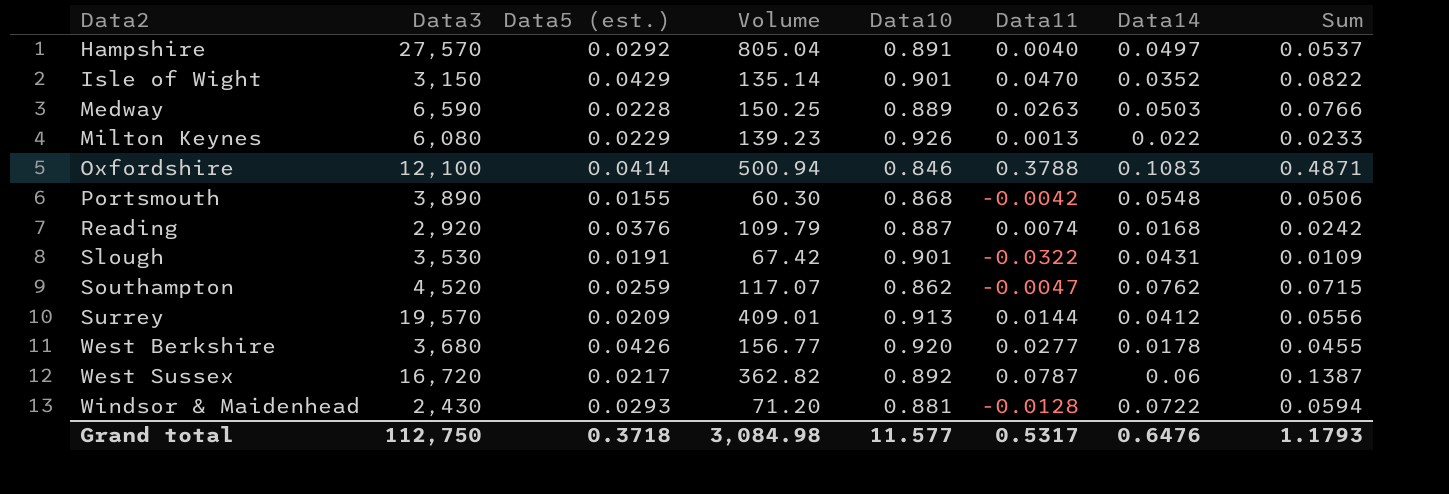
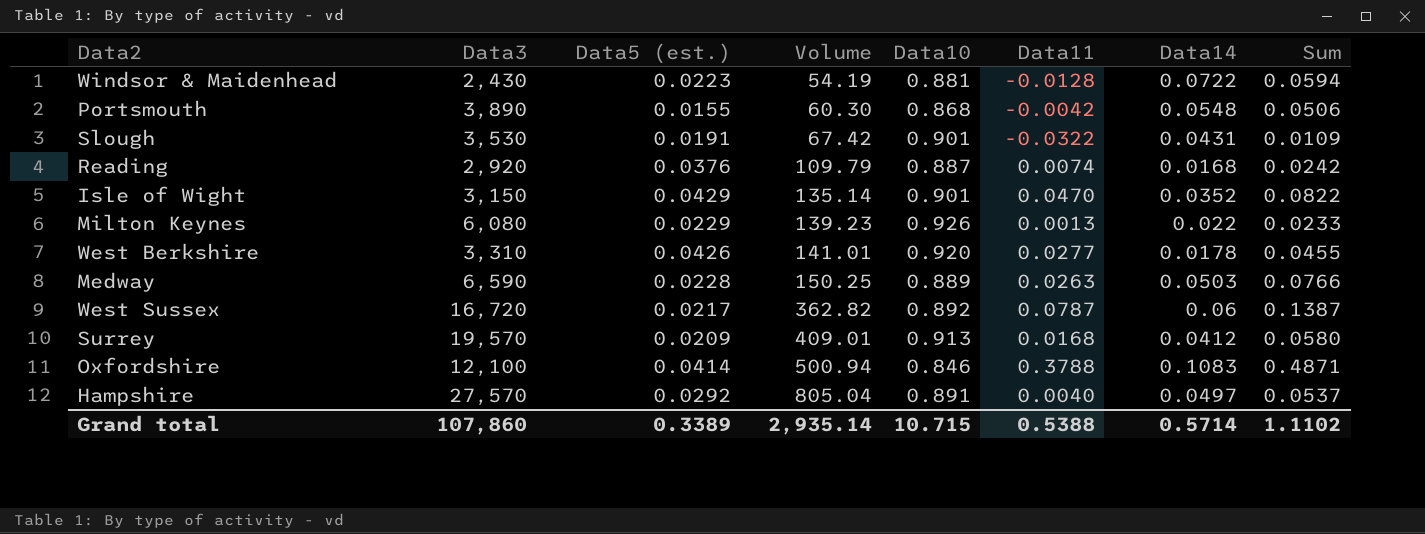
row order: Data2 ascending -> Volume ascending
row Southampton: 4,520 | 0.0259 | 117.07 | 0.862 | -0.0047 | 0.0762 | 0.0715 -> none
Windsor & Maidenhead | Data5 (est.): 0.0293 -> 0.0223
Windsor & Maidenhead | Volume: 71.20 -> 54.19
West Berkshire | Data3: 3,680 -> 3,310
West Berkshire | Volume: 156.77 -> 141.01
Surrey | Data11: 0.0144 -> 0.0168
Surrey | Sum: 0.0556 -> 0.0580
Grand total | Data3: 112,750 -> 107,860
Grand total | Data5 (est.): 0.3718 -> 0.3389
Grand total | Volume: 3,084.98 -> 2,935.14
Grand total | Data10: 11.577 -> 10.715
Grand total | Data11: 0.5317 -> 0.5388
Grand total | Data14: 0.6476 -> 0.5714
Grand total | Sum: 1.1793 -> 1.1102

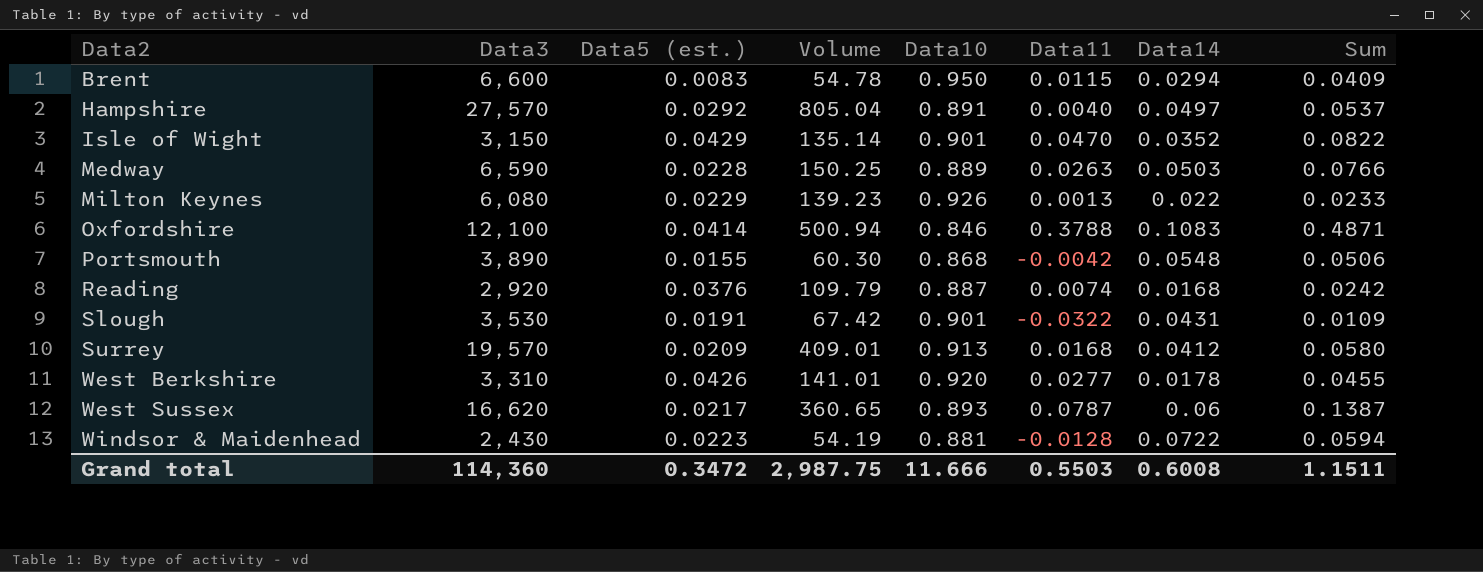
row order: Volume ascending -> Data2 ascending
row Brent: none -> 6,600 | 0.0083 | 54.78 | 0.950 | 0.0115 | 0.0294 | 0.0409
West Sussex | Data3: 16,720 -> 16,620
West Sussex | Volume: 362.82 -> 360.65
West Sussex | Data10: 0.892 -> 0.893
Grand total | Data3: 107,860 -> 114,360
Grand total | Data5 (est.): 0.3389 -> 0.3472
Grand total | Volume: 2,935.14 -> 2,987.75
Grand total | Data10: 10.715 -> 11.666
Grand total | Data11: 0.5388 -> 0.5503
Grand total | Data14: 0.5714 -> 0.6008
Grand total | Sum: 1.1102 -> 1.1511

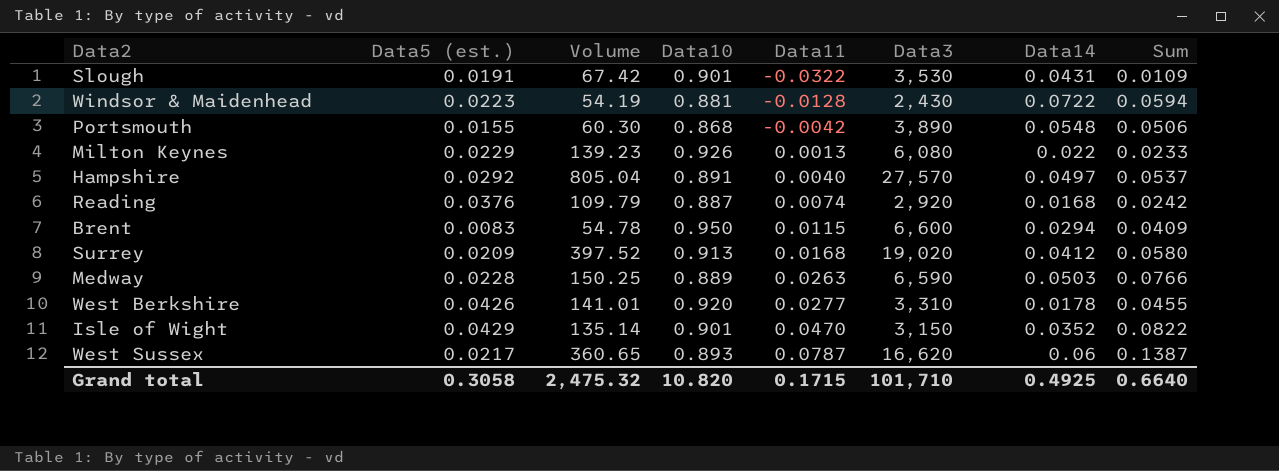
row order: Data2 ascending -> Data11 ascending
column Data3 | position: 2 -> 6
row Oxfordshire: 12,100 | 0.0414 | 500.94 | 0.846 | 0.3788 | 0.1083 | 0.4871 -> none
Surrey | Volume: 409.01 -> 397.52
Surrey | Data3: 19,570 -> 19,020
Grand total | Data5 (est.): 0.3472 -> 0.3058
Grand total | Volume: 2,987.75 -> 2,475.32
Grand total | Data10: 11.666 -> 10.820
Grand total | Data11: 0.5503 -> 0.1715
Grand total | Data3: 114,360 -> 101,710
Grand total | Data14: 0.6008 -> 0.4925
Grand total | Sum: 1.1511 -> 0.6640

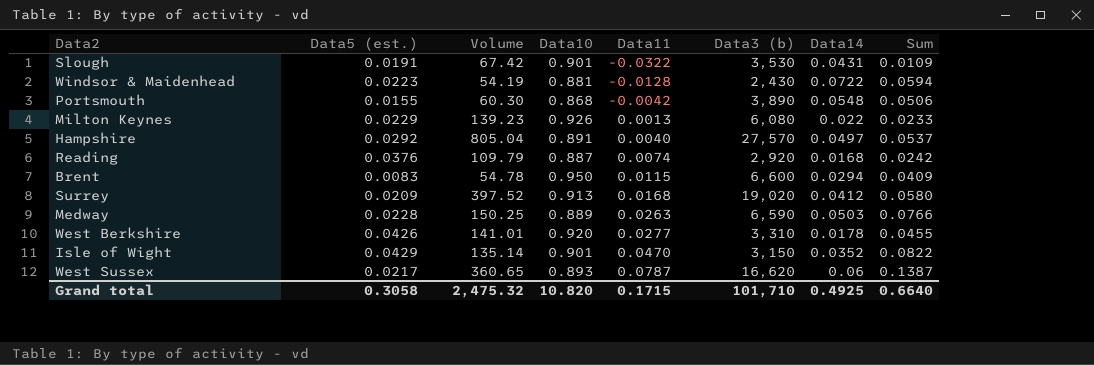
column name: Data3 -> Data3 (b)

